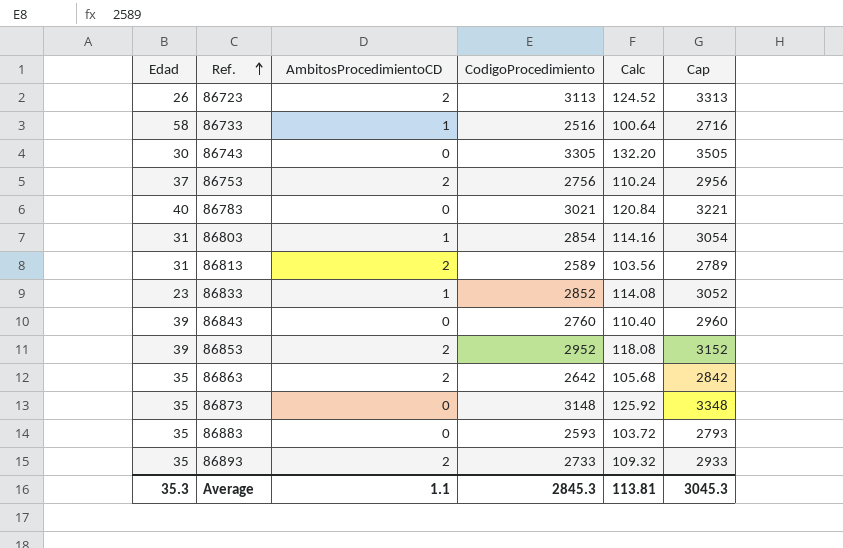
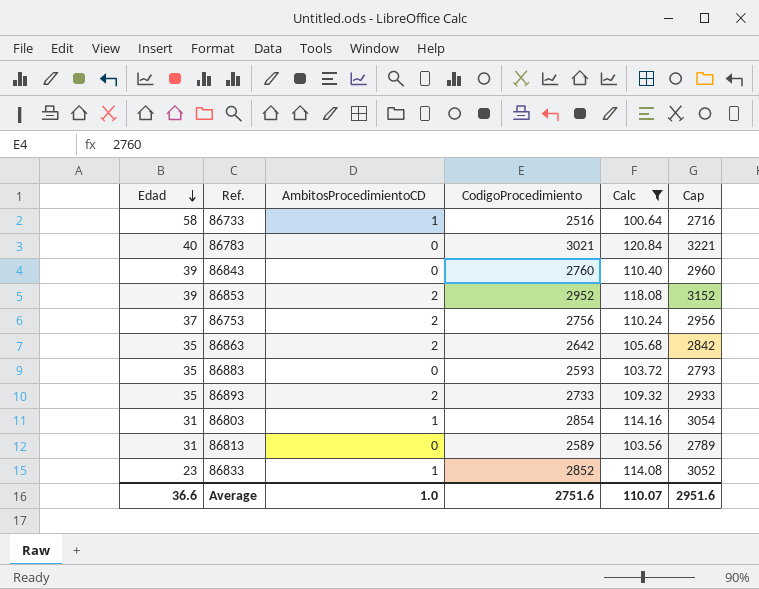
filter: none -> Calc <= 120.84
row order: Ref. ascending -> Edad descending
86813 | AmbitosProcedimientoCD: 2 -> 0
Average | Edad: 35.3 -> 36.6
Average | AmbitosProcedimientoCD: 1.1 -> 1.0
Average | CodigoProcedimiento: 2845.3 -> 2751.6
Average | Calc: 113.81 -> 110.07
Average | Cap: 3045.3 -> 2951.6

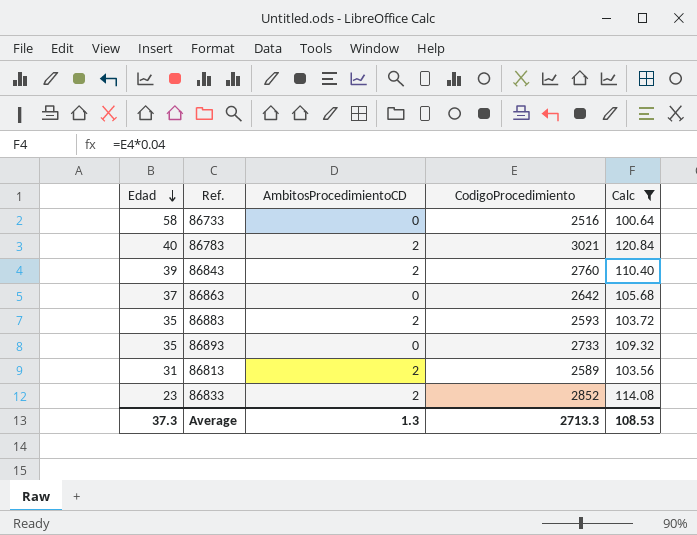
column Cap | formula: [CodigoProcedimiento] + 200 -> none
row 86853: 39 | 2 | 2952 | 118.08 | 3152 -> none
row 86753: 37 | 2 | 2756 | 110.24 | 2956 -> none
row 86803: 31 | 1 | 2854 | 114.16 | 3054 -> none
86733 | AmbitosProcedimientoCD: 1 -> 0
86783 | AmbitosProcedimientoCD: 0 -> 2
86843 | AmbitosProcedimientoCD: 0 -> 2
86863 | Edad: 35 -> 37
86863 | AmbitosProcedimientoCD: 2 -> 0
86883 | AmbitosProcedimientoCD: 0 -> 2
86893 | AmbitosProcedimientoCD: 2 -> 0
86813 | AmbitosProcedimientoCD: 0 -> 2
86833 | AmbitosProcedimientoCD: 1 -> 2
Average | Edad: 36.6 -> 37.3
Average | AmbitosProcedimientoCD: 1.0 -> 1.3
Average | CodigoProcedimiento: 2751.6 -> 2713.3
Average | Calc: 110.07 -> 108.53

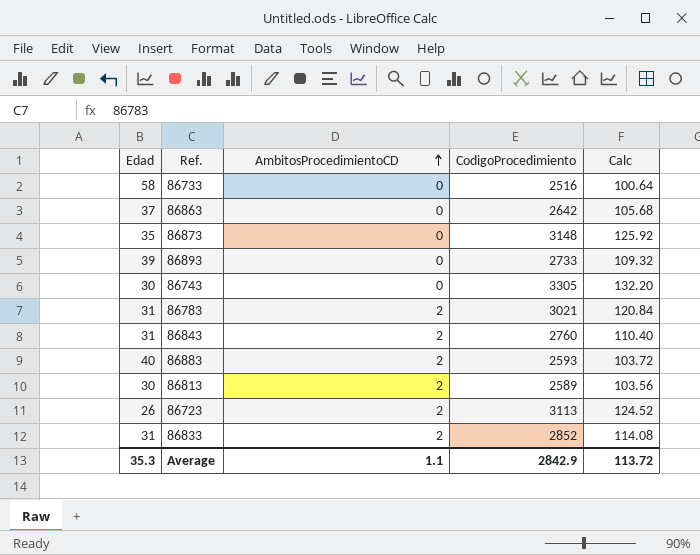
filter: Calc <= 120.84 -> none
row order: Edad descending -> AmbitosProcedimientoCD ascending
86893 | Edad: 35 -> 39
86783 | Edad: 40 -> 31
86843 | Edad: 39 -> 31
86883 | Edad: 35 -> 40
86813 | Edad: 31 -> 30
86833 | Edad: 23 -> 31
Average | Edad: 37.3 -> 35.3
Average | AmbitosProcedimientoCD: 1.3 -> 1.1
Average | CodigoProcedimiento: 2713.3 -> 2842.9
Average | Calc: 108.53 -> 113.72

